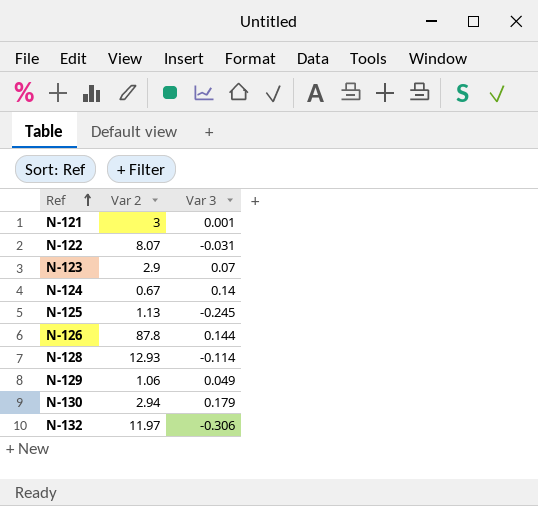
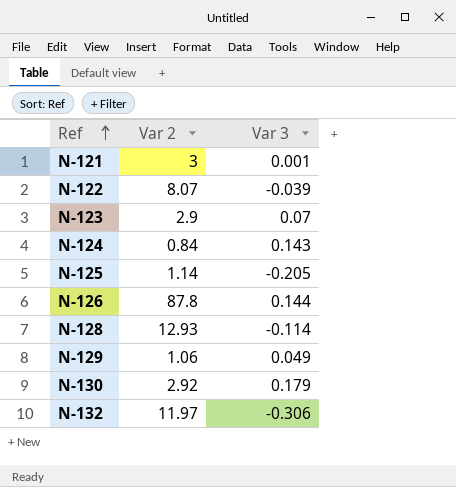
N-122 | Var 3: -0.031 -> -0.039
N-124 | Var 2: 0.67 -> 0.84
N-124 | Var 3: 0.14 -> 0.143
N-125 | Var 2: 1.13 -> 1.14
N-125 | Var 3: -0.245 -> -0.205
N-130 | Var 2: 2.94 -> 2.92

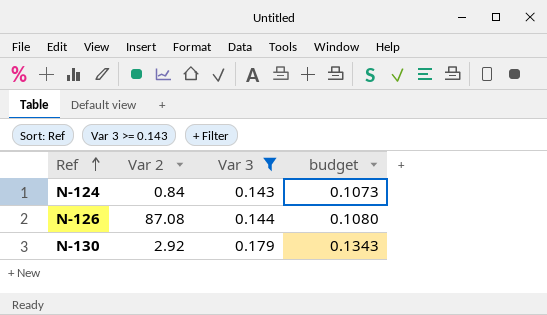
filter: none -> Var 3 >= 0.143
column budget | formula: none -> [Var 3] * 0.75
N-126 | Var 2: 87.8 -> 87.08

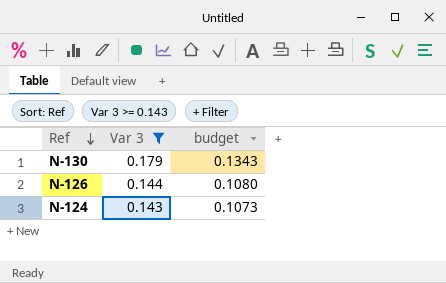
row order: Ref ascending -> Ref descending
column Var 2 | position: 2 -> none

